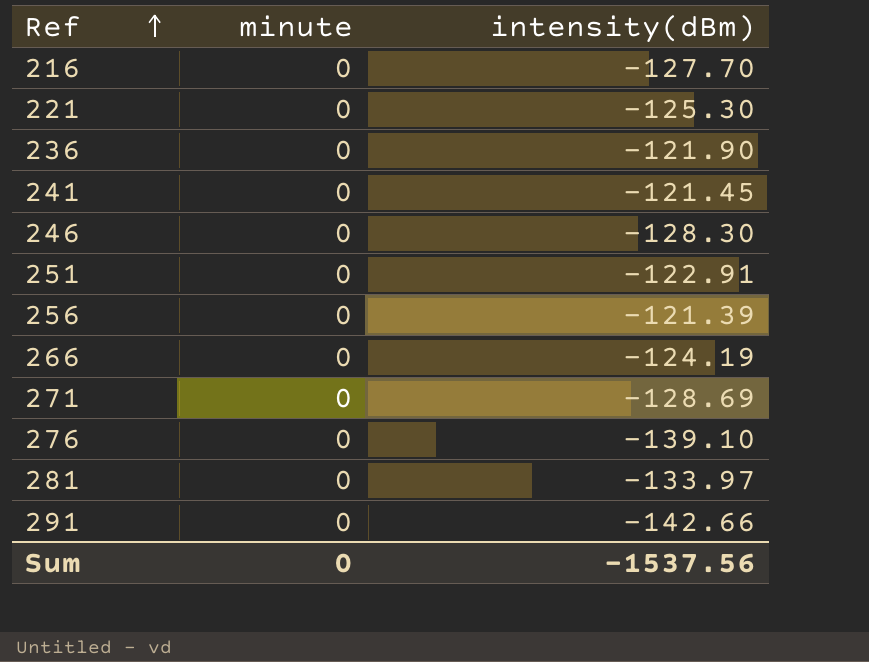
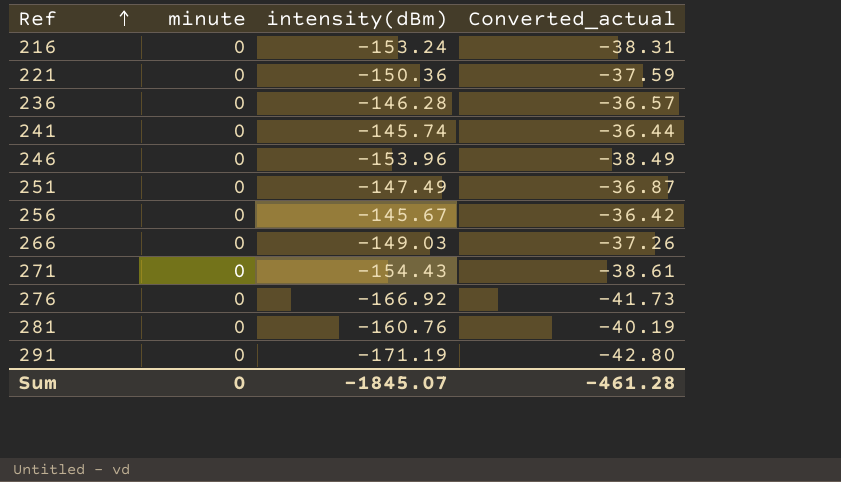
column Converted_actual | formula: none -> [intensity(dBm)] * 0.25
216 | intensity(dBm): -127.70 -> -153.24
221 | intensity(dBm): -125.30 -> -150.36
236 | intensity(dBm): -121.90 -> -146.28
241 | intensity(dBm): -121.45 -> -145.74
246 | intensity(dBm): -128.30 -> -153.96
251 | intensity(dBm): -122.91 -> -147.49
256 | intensity(dBm): -121.39 -> -145.67
266 | intensity(dBm): -124.19 -> -149.03
271 | intensity(dBm): -128.69 -> -154.43
276 | intensity(dBm): -139.10 -> -166.92
281 | intensity(dBm): -133.97 -> -160.76
291 | intensity(dBm): -142.66 -> -171.19
Sum | intensity(dBm): -1537.56 -> -1845.07

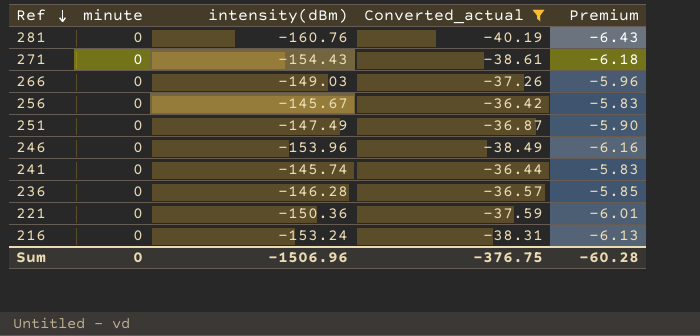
filter: none -> Converted_actual >= -40.19
row order: Ref ascending -> Ref descending
column Premium | formula: none -> [intensity(dBm)] * 0.04
Sum | intensity(dBm): -1845.07 -> -1506.96
Sum | Converted_actual: -461.28 -> -376.75

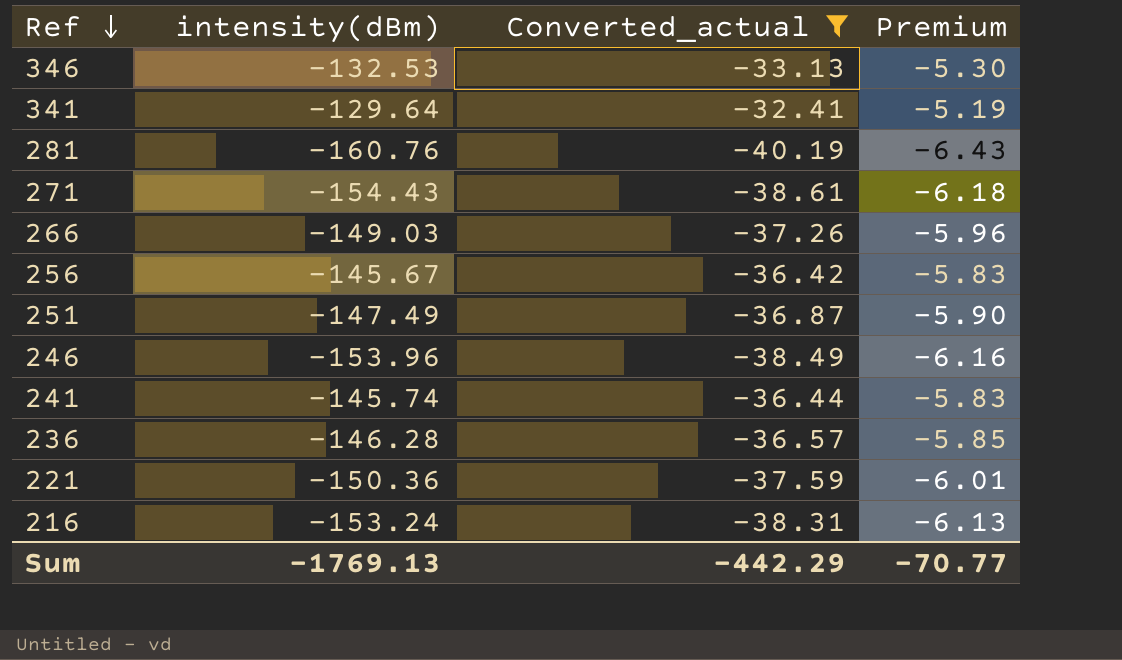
column minute | position: 2 -> none
row 346: none -> -132.53 | -33.13 | -5.30
row 341: none -> -129.64 | -32.41 | -5.19
Sum | intensity(dBm): -1506.96 -> -1769.13
Sum | Converted_actual: -376.75 -> -442.29
Sum | Premium: -60.28 -> -70.77

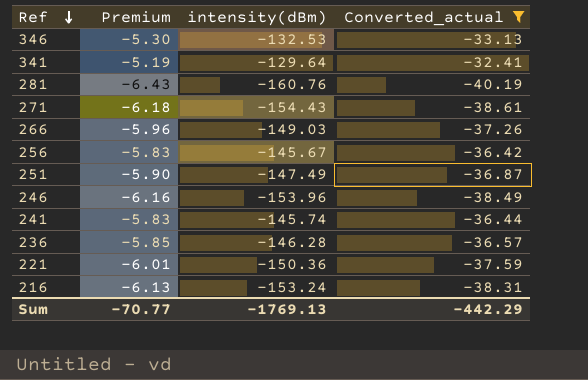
column Premium | position: 4 -> 2

